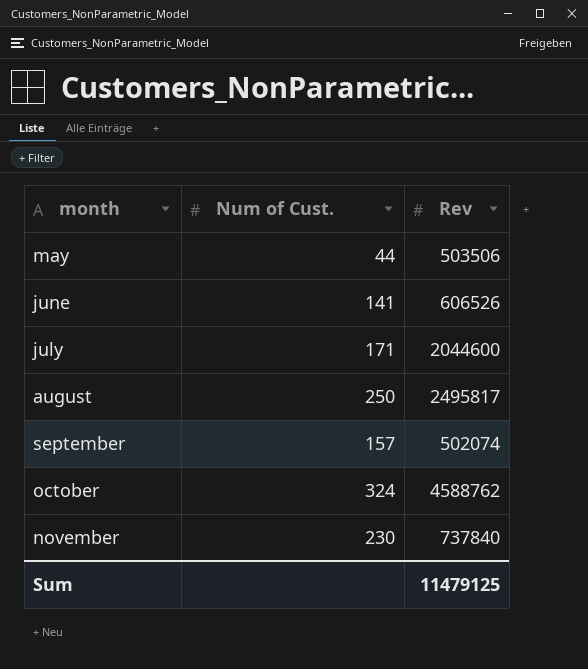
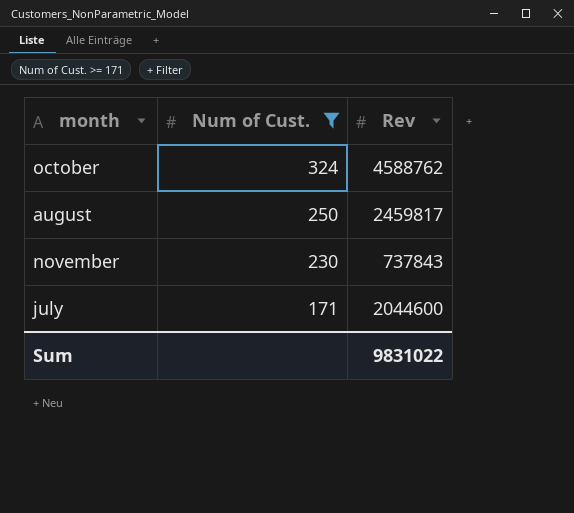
filter: none -> Num of Cust. >= 171
row order: month ascending -> Num of Cust. descending
august | Rev: 2495817 -> 2459817
november | Rev: 737840 -> 737843
Sum | Rev: 11479125 -> 9831022

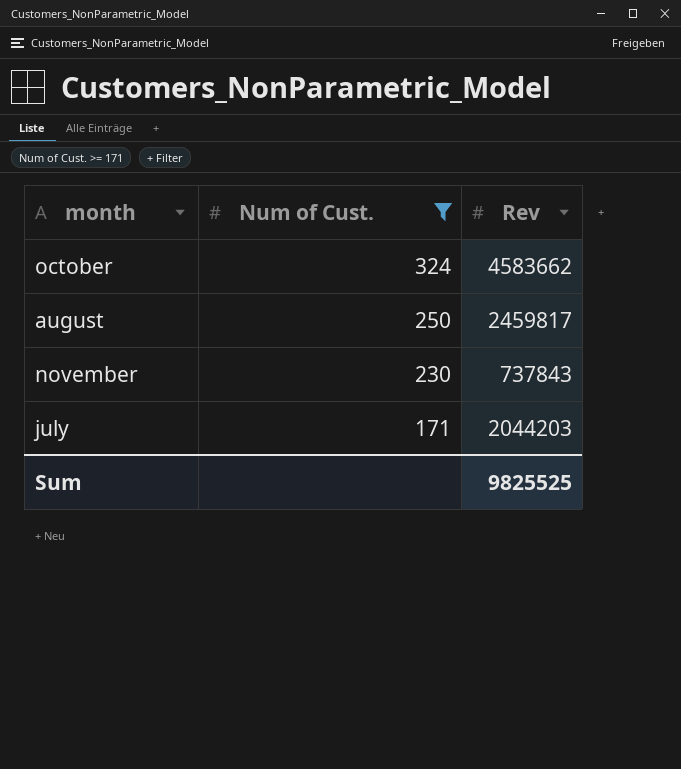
october | Rev: 4588762 -> 4583662
july | Rev: 2044600 -> 2044203
Sum | Rev: 9831022 -> 9825525

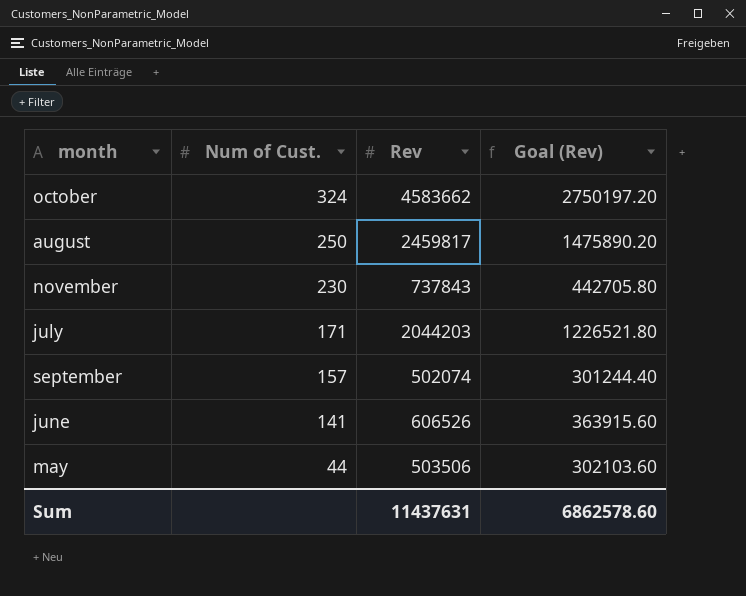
filter: Num of Cust. >= 171 -> none
column Goal (Rev) | formula: none -> [Rev] * 0.6
Sum | Rev: 9825525 -> 11437631

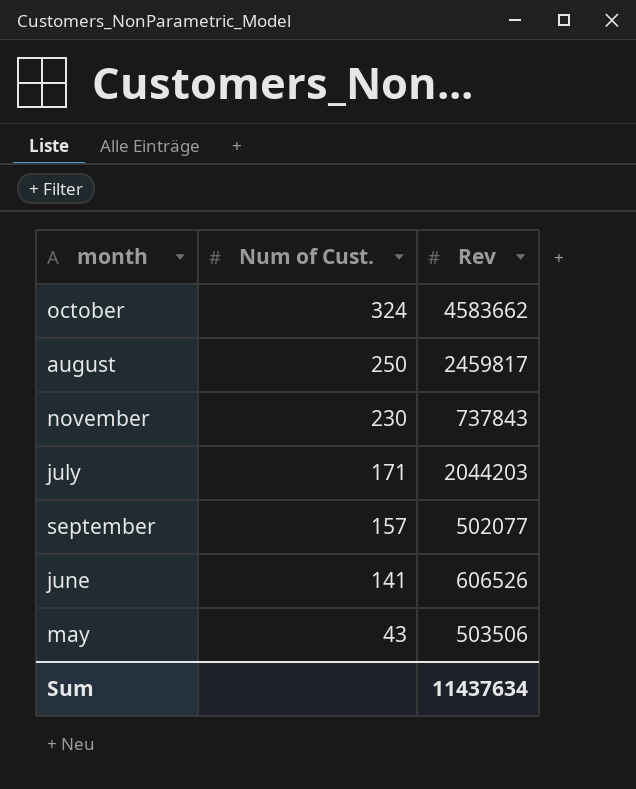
column Goal (Rev) | formula: [Rev] * 0.6 -> none
september | Rev: 502074 -> 502077
may | Num of Cust.: 44 -> 43
Sum | Rev: 11437631 -> 11437634

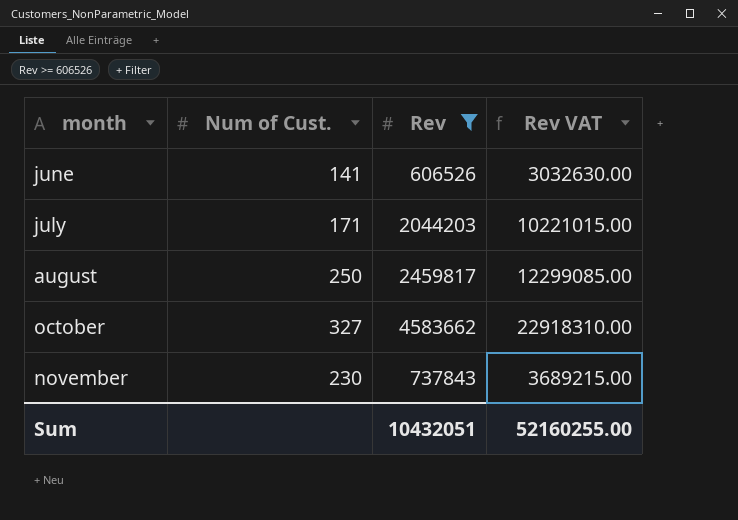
filter: none -> Rev >= 606526
row order: Num of Cust. descending -> month ascending
column Rev VAT | formula: none -> [Rev] * 5
october | Num of Cust.: 324 -> 327
Sum | Rev: 11437634 -> 10432051

